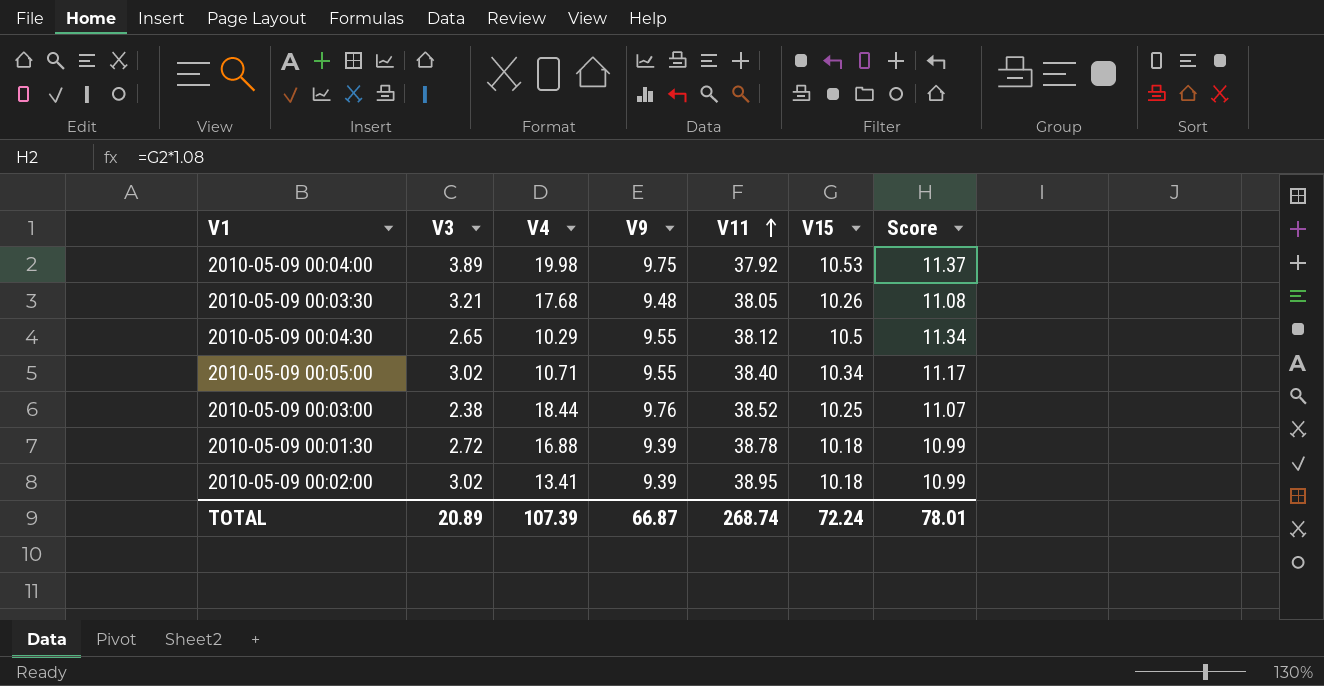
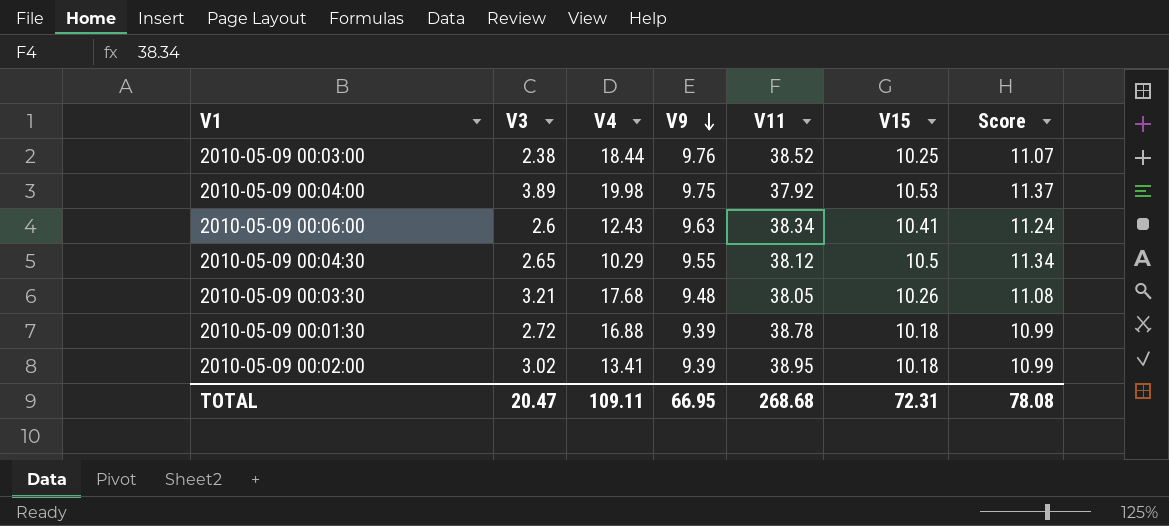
row order: V11 ascending -> V9 descending
row 2010-05-09 00:05:00: 3.02 | 10.71 | 9.55 | 38.40 | 10.34 | 11.17 -> none
row 2010-05-09 00:06:00: none -> 2.6 | 12.43 | 9.63 | 38.34 | 10.41 | 11.24
TOTAL | V3: 20.89 -> 20.47
TOTAL | V4: 107.39 -> 109.11
TOTAL | V9: 66.87 -> 66.95
TOTAL | V11: 268.74 -> 268.68
TOTAL | V15: 72.24 -> 72.31
TOTAL | Score: 78.01 -> 78.08

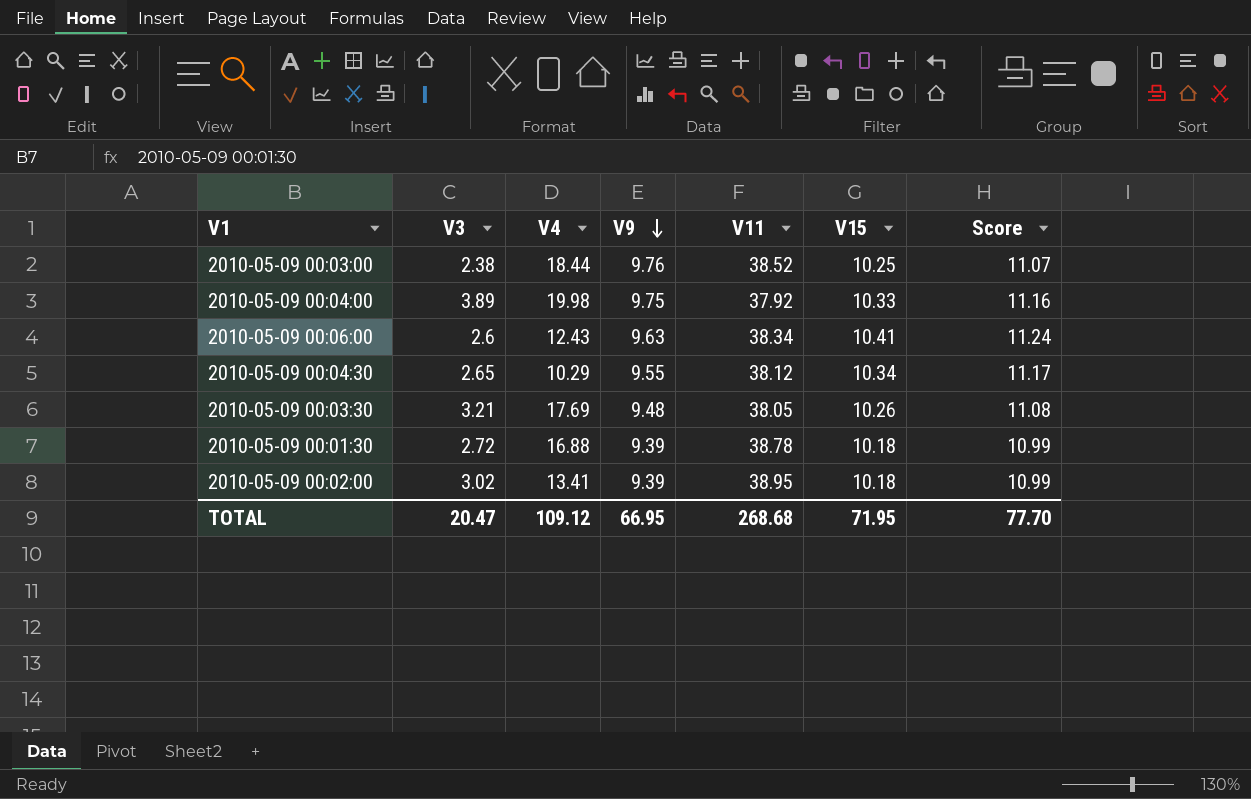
2010-05-09 00:04:00 | V15: 10.53 -> 10.33
2010-05-09 00:04:00 | Score: 11.37 -> 11.16
2010-05-09 00:04:30 | V15: 10.5 -> 10.34
2010-05-09 00:04:30 | Score: 11.34 -> 11.17
2010-05-09 00:03:30 | V4: 17.68 -> 17.69
TOTAL | V4: 109.11 -> 109.12
TOTAL | V15: 72.31 -> 71.95
TOTAL | Score: 78.08 -> 77.70

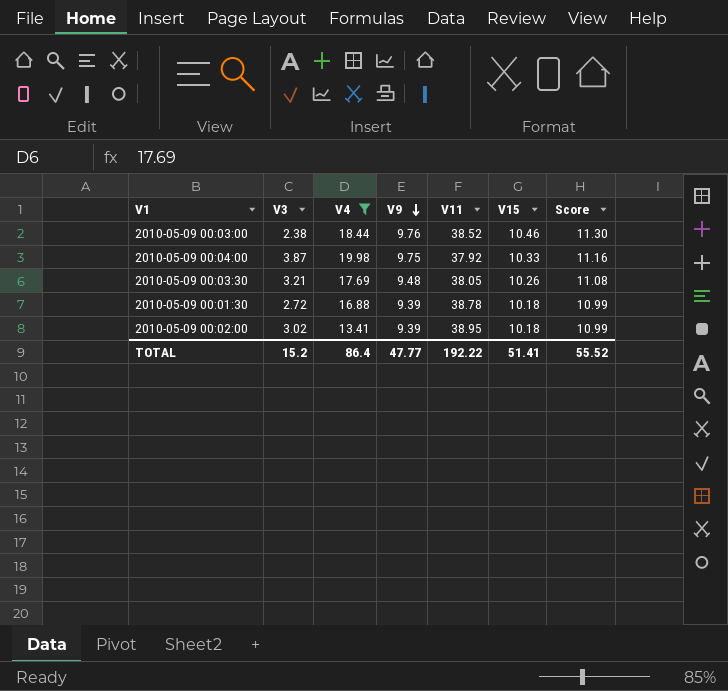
filter: none -> V4 >= 13.41
2010-05-09 00:03:00 | V15: 10.25 -> 10.46
2010-05-09 00:03:00 | Score: 11.07 -> 11.30
2010-05-09 00:04:00 | V3: 3.89 -> 3.87
TOTAL | V3: 20.47 -> 15.2
TOTAL | V4: 109.12 -> 86.4
TOTAL | V9: 66.95 -> 47.77
TOTAL | V11: 268.68 -> 192.22
TOTAL | V15: 71.95 -> 51.41
TOTAL | Score: 77.70 -> 55.52

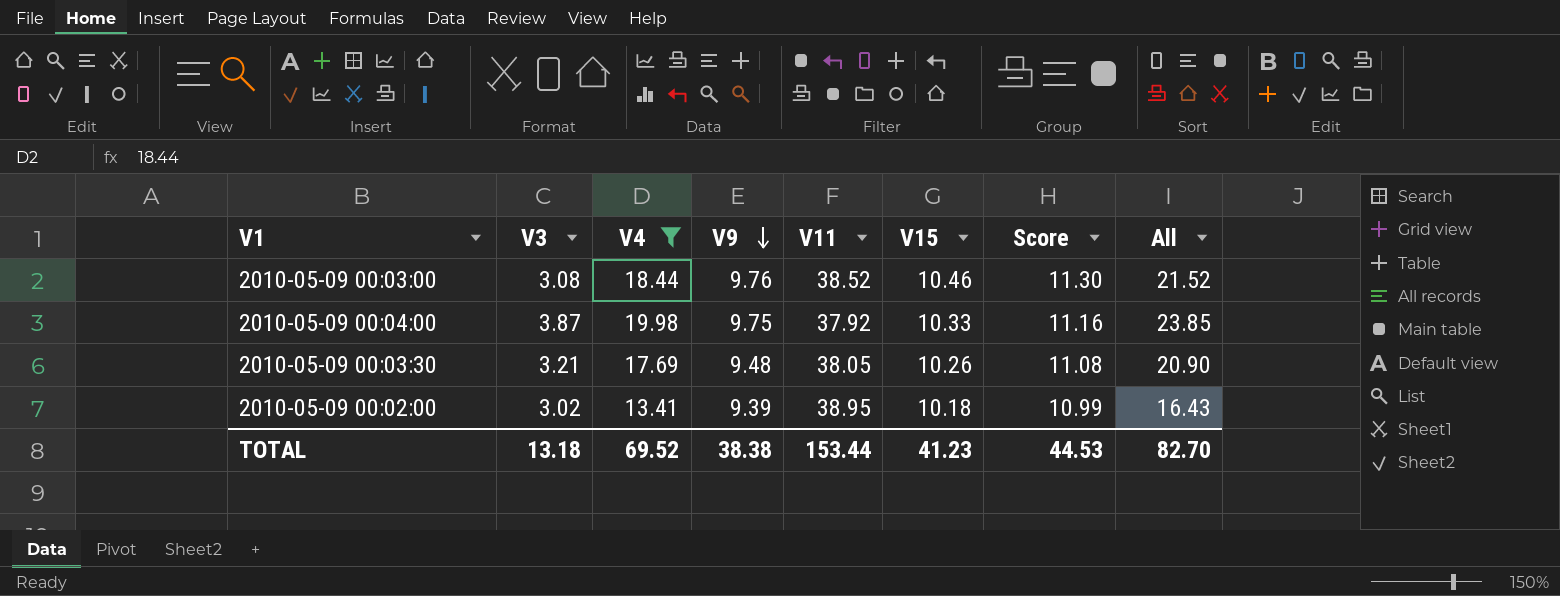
column All | formula: none -> [V3] + [V4]
row 2010-05-09 00:01:30: 2.72 | 16.88 | 9.39 | 38.78 | 10.18 | 10.99 -> none
2010-05-09 00:03:00 | V3: 2.38 -> 3.08
TOTAL | V3: 15.2 -> 13.18
TOTAL | V4: 86.4 -> 69.52
TOTAL | V9: 47.77 -> 38.38
TOTAL | V11: 192.22 -> 153.44
TOTAL | V15: 51.41 -> 41.23
TOTAL | Score: 55.52 -> 44.53

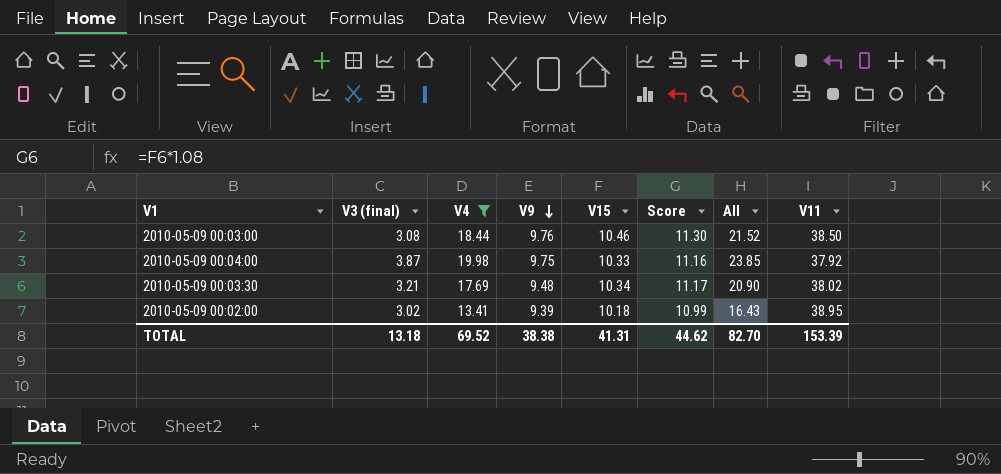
column name: V3 -> V3 (final)
column V11 | position: 5 -> 8
2010-05-09 00:03:00 | V11: 38.52 -> 38.50
2010-05-09 00:03:30 | V15: 10.26 -> 10.34
2010-05-09 00:03:30 | Score: 11.08 -> 11.17
2010-05-09 00:03:30 | V11: 38.05 -> 38.02
TOTAL | V15: 41.23 -> 41.31
TOTAL | Score: 44.53 -> 44.62
TOTAL | V11: 153.44 -> 153.39

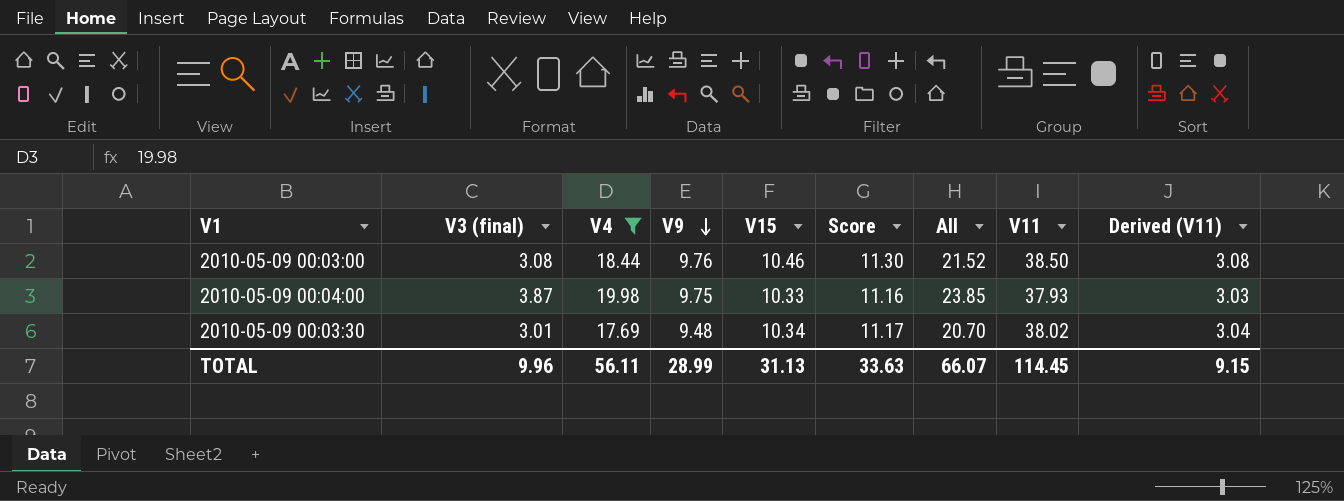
column Derived (V11) | formula: none -> [V11] * 0.08
row 2010-05-09 00:02:00: 3.02 | 13.41 | 9.39 | 10.18 | 10.99 | 16.43 | 38.95 -> none
2010-05-09 00:04:00 | V11: 37.92 -> 37.93
2010-05-09 00:03:30 | V3 (final): 3.21 -> 3.01
2010-05-09 00:03:30 | All: 20.90 -> 20.70
TOTAL | V3 (final): 13.18 -> 9.96
TOTAL | V4: 69.52 -> 56.11
TOTAL | V9: 38.38 -> 28.99
TOTAL | V15: 41.31 -> 31.13
TOTAL | Score: 44.62 -> 33.63
TOTAL | All: 82.70 -> 66.07
TOTAL | V11: 153.39 -> 114.45

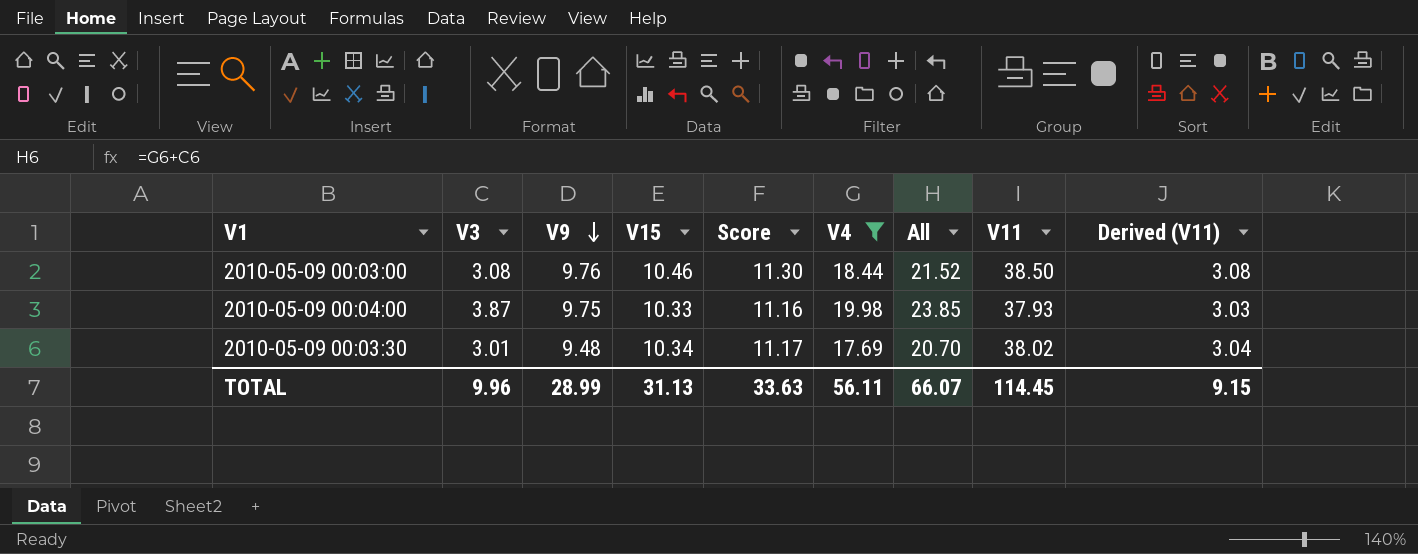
column name: V3 (final) -> V3
column V4 | position: 3 -> 6

